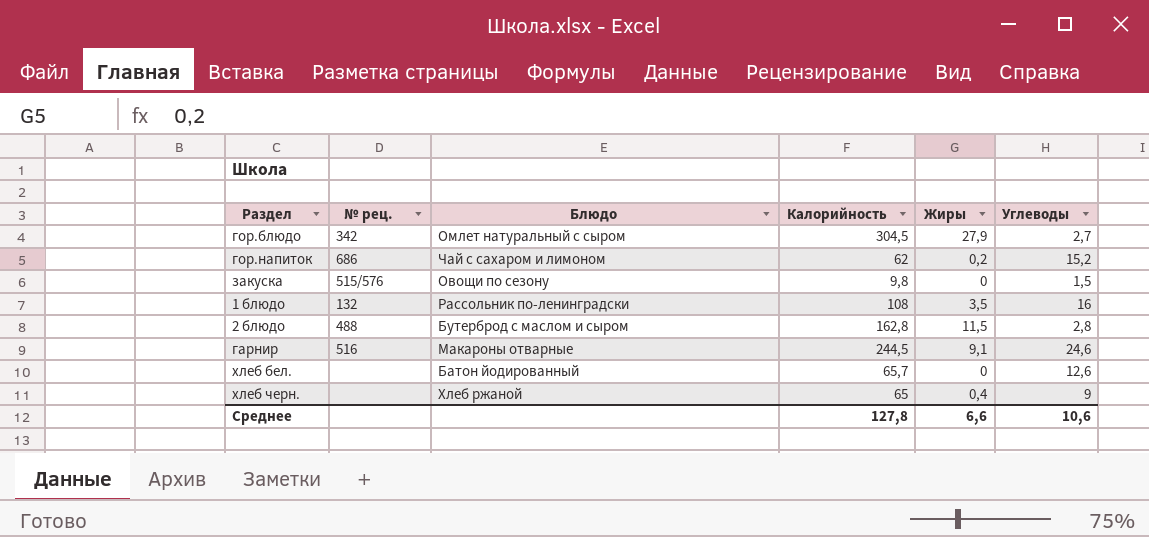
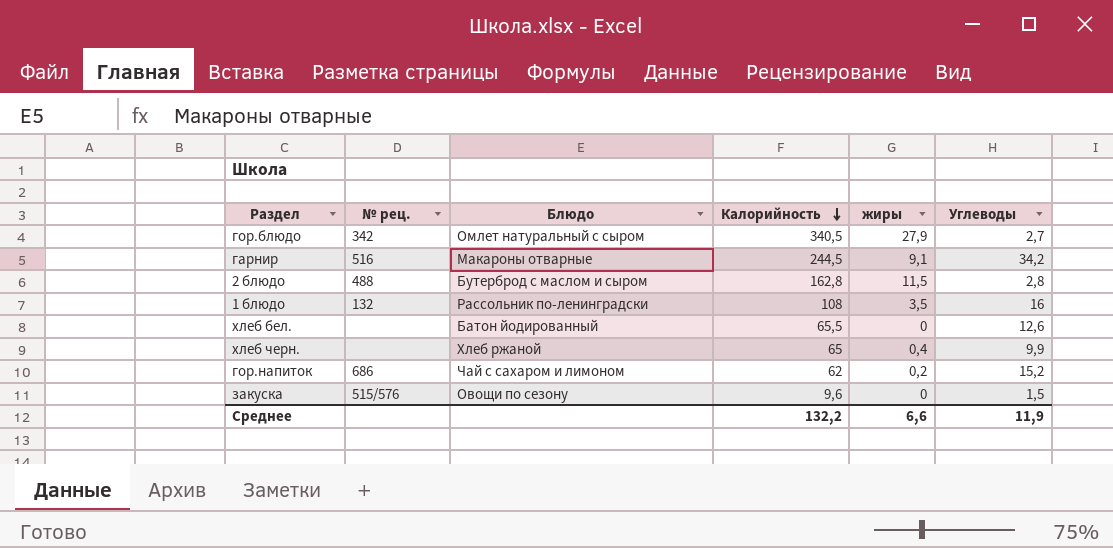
row order: none -> Калорийность descending
column name: Жиры -> жиры
гор.блюдо | Калорийность: 304,5 -> 340,5
гарнир | Углеводы: 24,6 -> 34,2
хлеб бел. | Калорийность: 65,7 -> 65,5
хлеб черн. | Углеводы: 9 -> 9,9
закуска | Калорийность: 9,8 -> 9,6
Среднее | Калорийность: 127,8 -> 132,2
Среднее | Углеводы: 10,6 -> 11,9

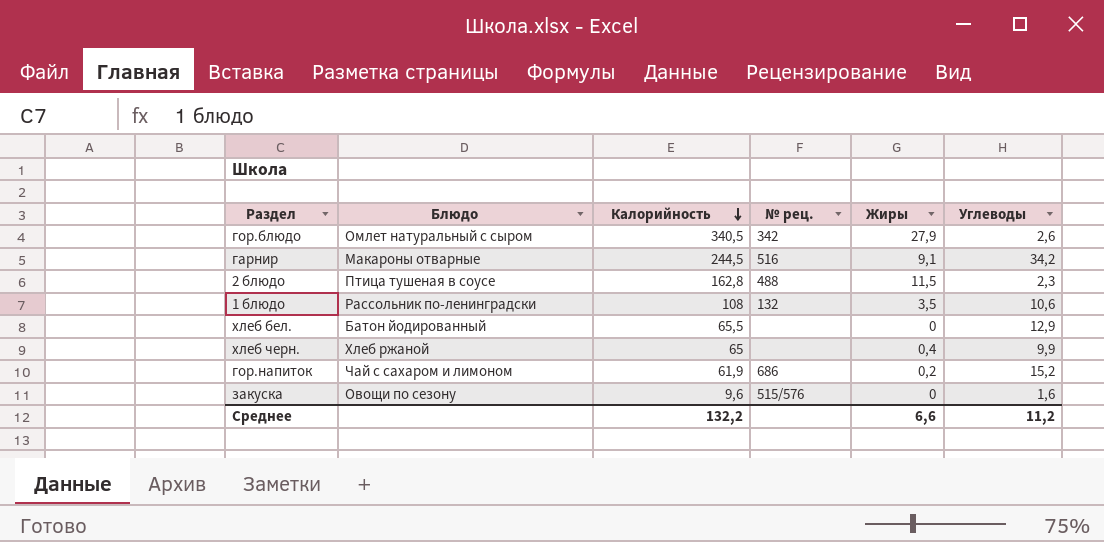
column № рец. | position: 2 -> 4
column name: жиры -> Жиры
гор.блюдо | Углеводы: 2,7 -> 2,6
2 блюдо | Блюдо: Бутерброд с маслом и сыром -> Птица тушеная в соусе
2 блюдо | Углеводы: 2,8 -> 2,3
1 блюдо | Углеводы: 16 -> 10,6
хлеб бел. | Углеводы: 12,6 -> 12,9
гор.напиток | Калорийность: 62 -> 61,9
закуска | Углеводы: 1,5 -> 1,6
Среднее | Углеводы: 11,9 -> 11,2

